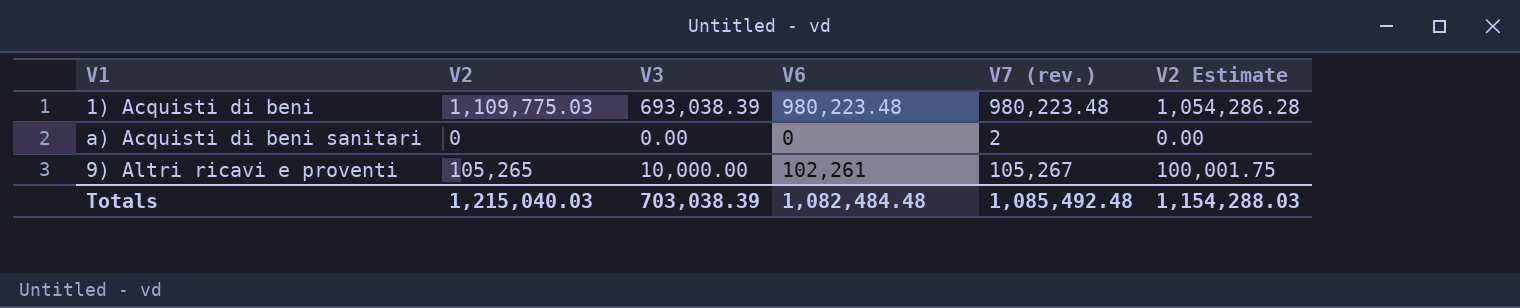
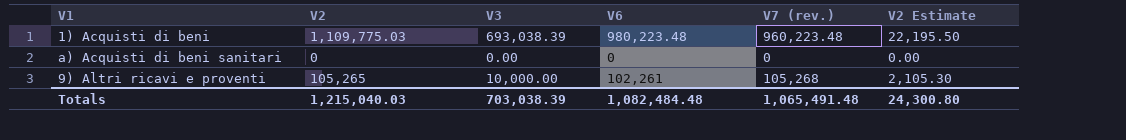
column V2 Estimate | formula: [V2] * 0.95 -> [V2] * 0.02
1) Acquisti di beni | V7 (rev.): 980,223.48 -> 960,223.48
a) Acquisti di beni sanitari | V7 (rev.): 2 -> 0
9) Altri ricavi e proventi | V7 (rev.): 105,267 -> 105,268
Totals | V7 (rev.): 1,085,492.48 -> 1,065,491.48
Totals | V2 Estimate: 1,154,288.03 -> 24,300.80

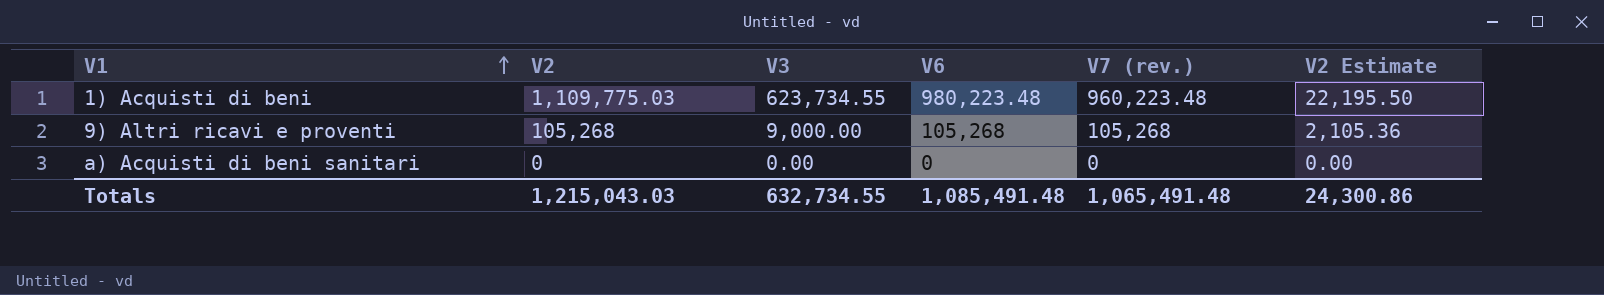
row order: none -> V1 ascending
1) Acquisti di beni | V3: 693,038.39 -> 623,734.55
9) Altri ricavi e proventi | V2: 105,265 -> 105,268
9) Altri ricavi e proventi | V3: 10,000.00 -> 9,000.00
9) Altri ricavi e proventi | V6: 102,261 -> 105,268
9) Altri ricavi e proventi | V2 Estimate: 2,105.30 -> 2,105.36
Totals | V2: 1,215,040.03 -> 1,215,043.03
Totals | V3: 703,038.39 -> 632,734.55
Totals | V6: 1,082,484.48 -> 1,085,491.48
Totals | V2 Estimate: 24,300.80 -> 24,300.86

